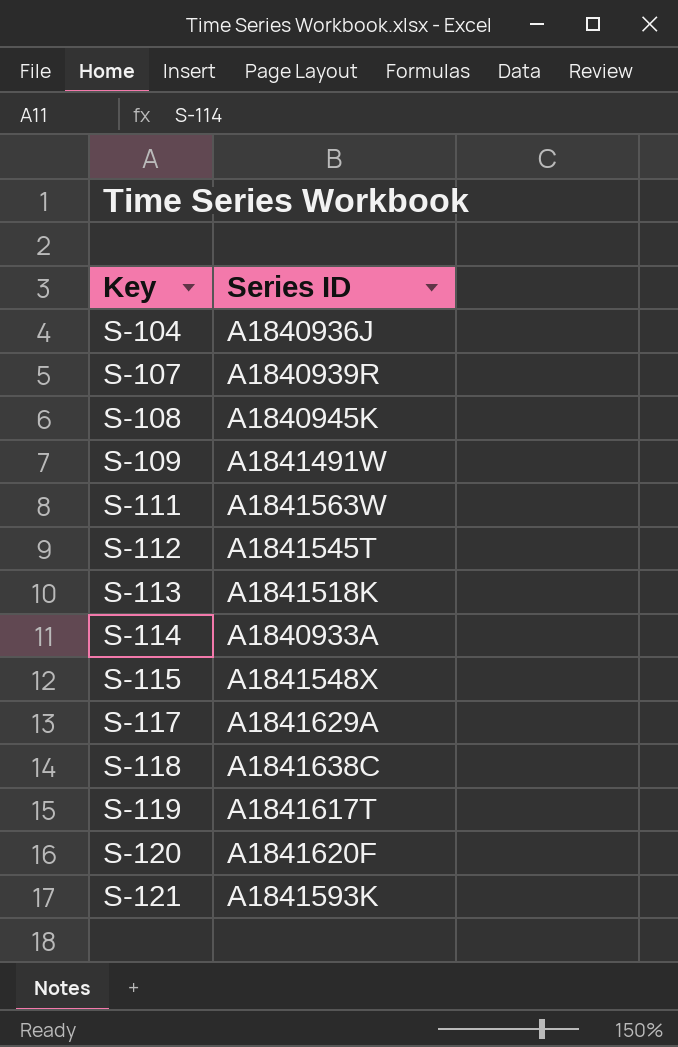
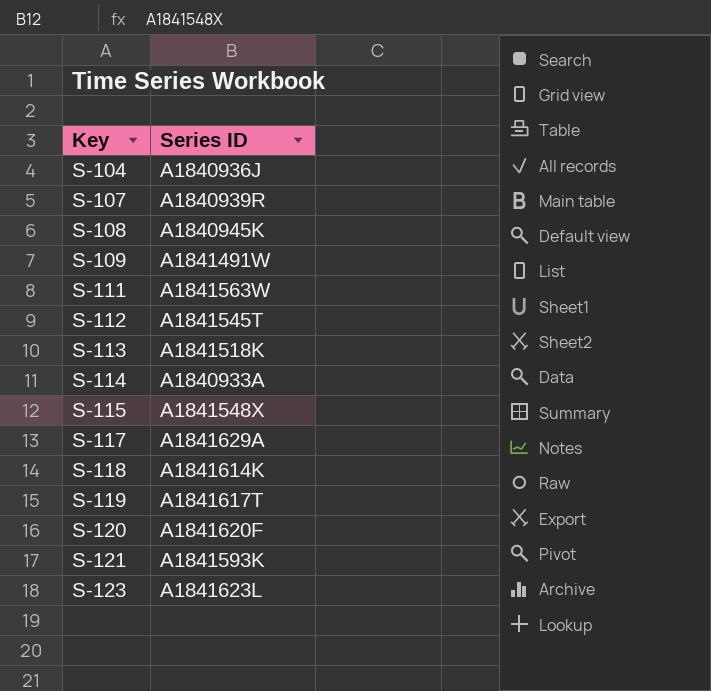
S-118 | Series ID: A1841638C -> A1841614K
row S-123: none -> A1841623L

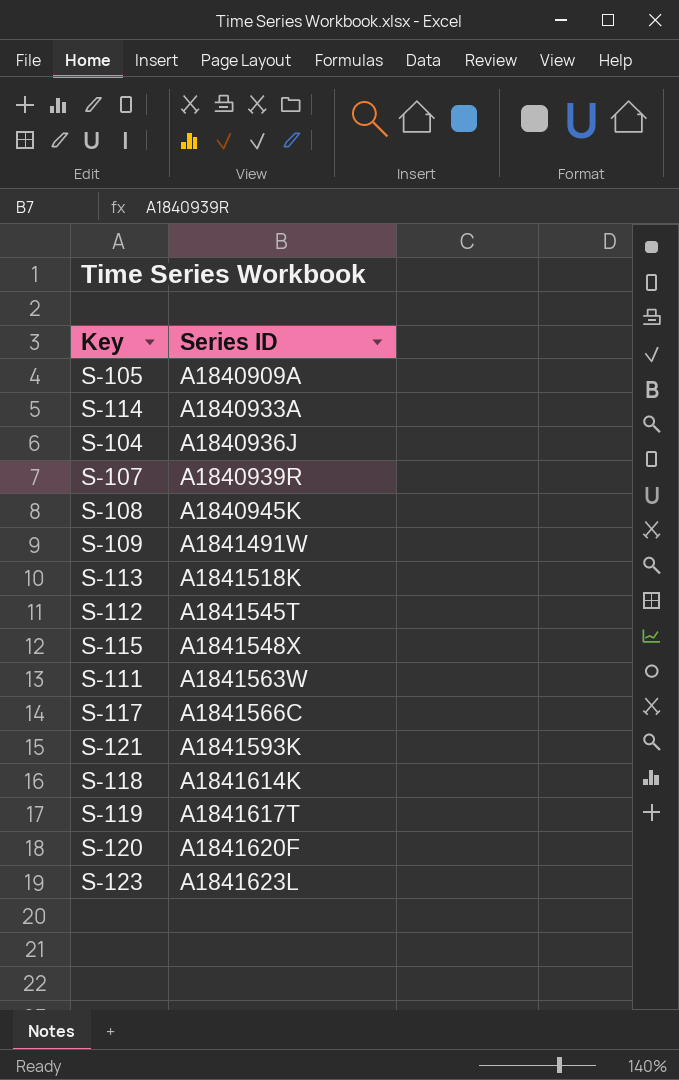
row order: Key ascending -> Series ID ascending
row S-105: none -> A1840909A
S-117 | Series ID: A1841629A -> A1841566C

